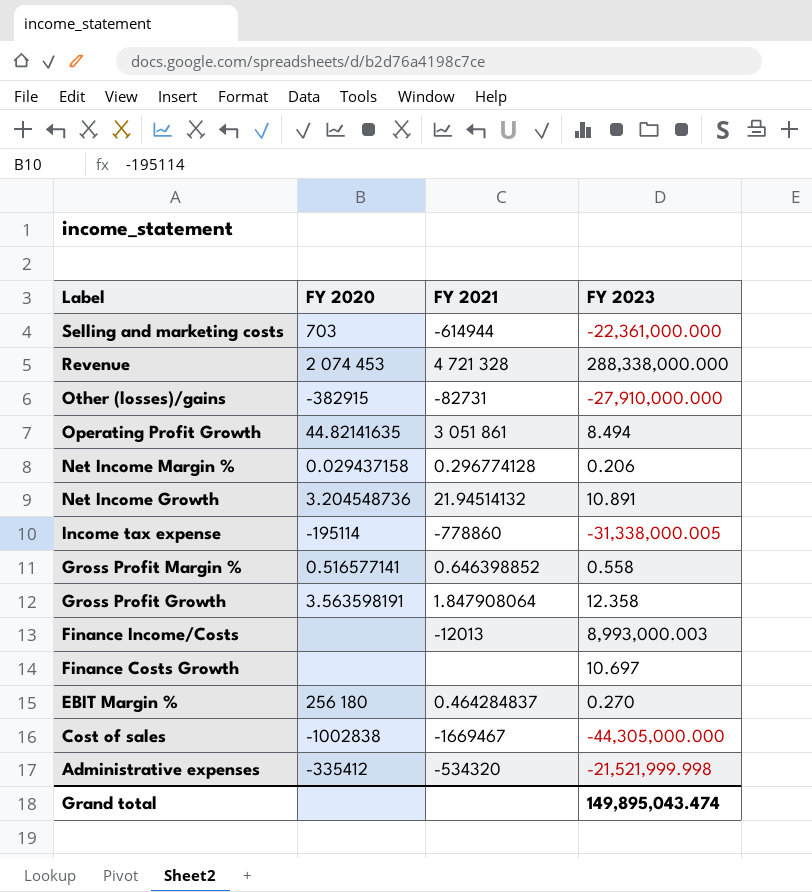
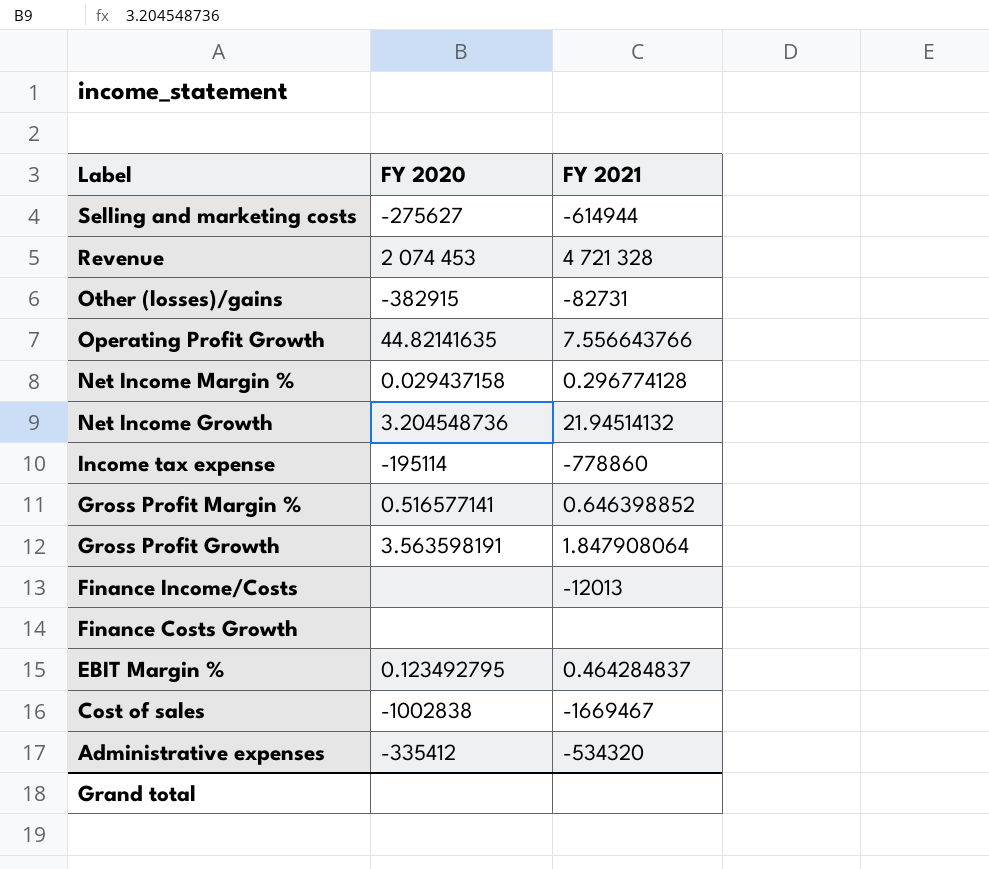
column FY 2023 | position: 4 -> none
Selling and marketing costs | FY 2020: 703 -> -275627
Operating Profit Growth | FY 2021: 3 051 861 -> 7.556643766
EBIT Margin % | FY 2020: 256 180 -> 0.123492795

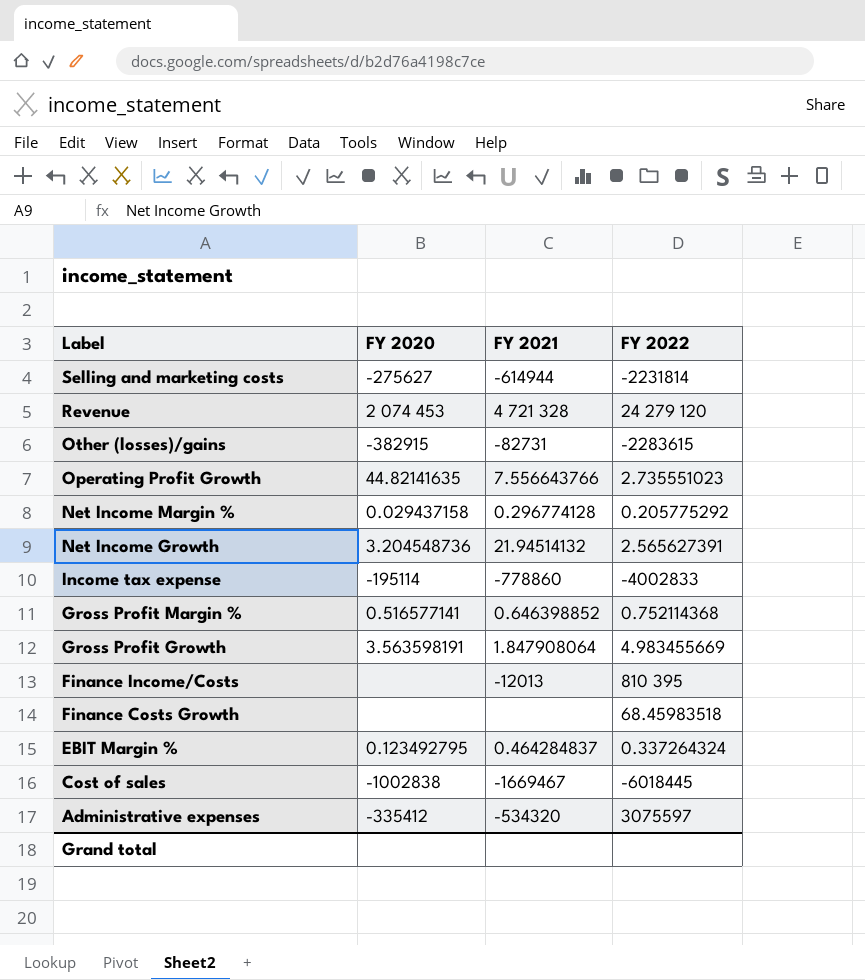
column FY 2022 | position: none -> 4

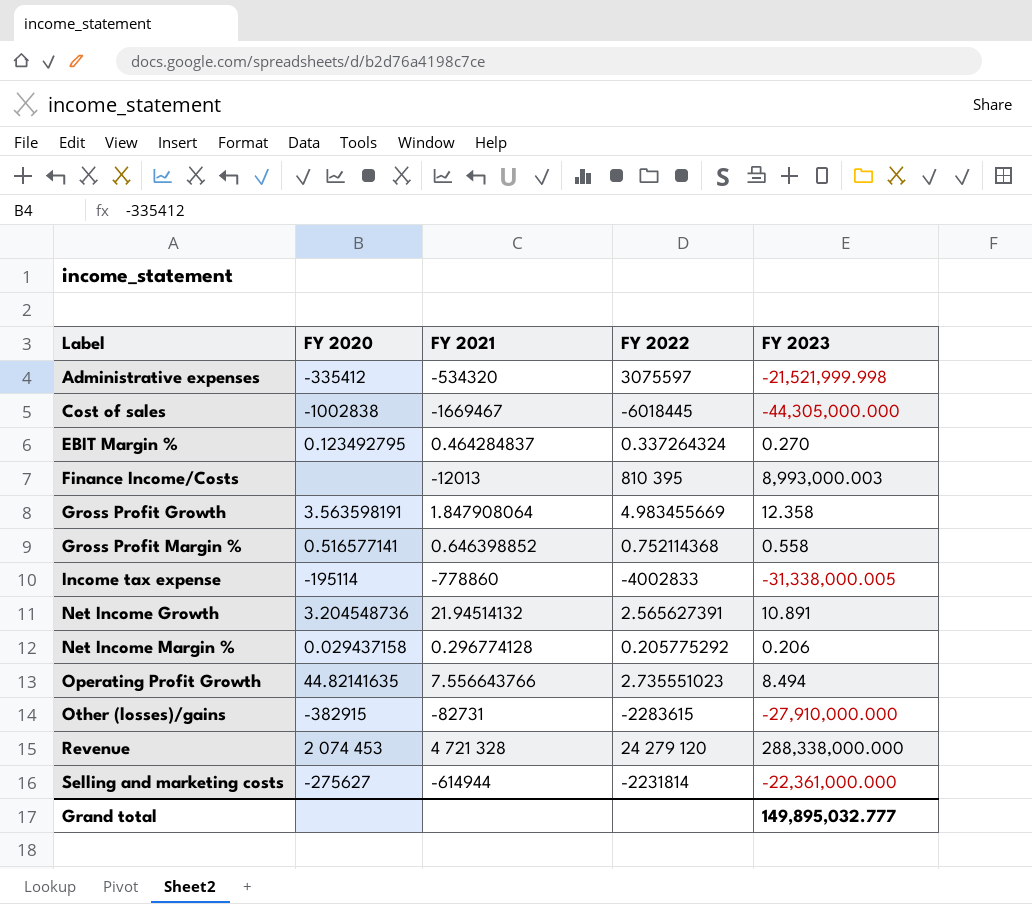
row order: Label descending -> Label ascending
column FY 2023 | position: none -> 5
row Finance Costs Growth: none | none | 68.45983518 -> none

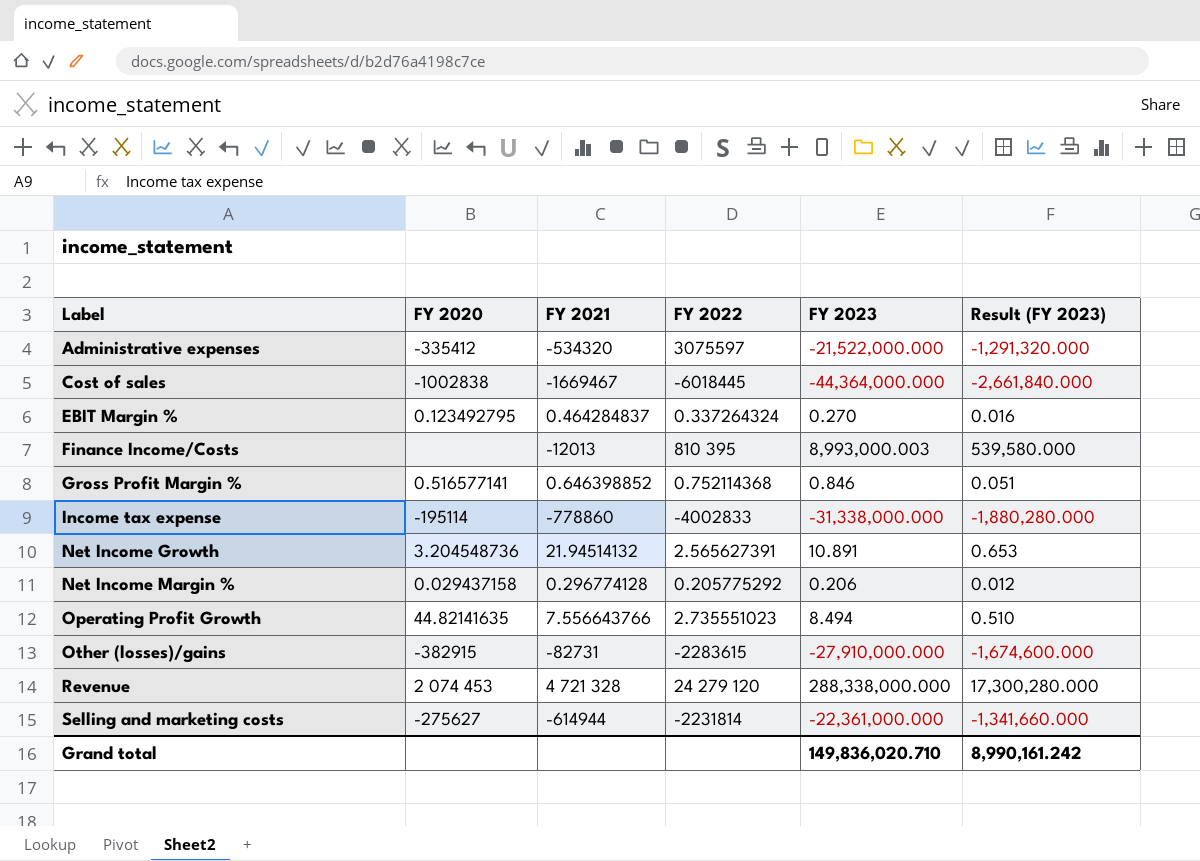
column Result (FY 2023) | formula: none -> [FY 2023] * 0.06
row Gross Profit Growth: 3.563598191 | 1.847908064 | 4.983455669 | 12.358 -> none
Administrative expenses | FY 2023: -21,521,999.998 -> -21,522,000.000
Cost of sales | FY 2023: -44,305,000.000 -> -44,364,000.000
Gross Profit Margin % | FY 2023: 0.558 -> 0.846
Income tax expense | FY 2023: -31,338,000.005 -> -31,338,000.000
Grand total | FY 2023: 149,895,032.777 -> 149,836,020.710

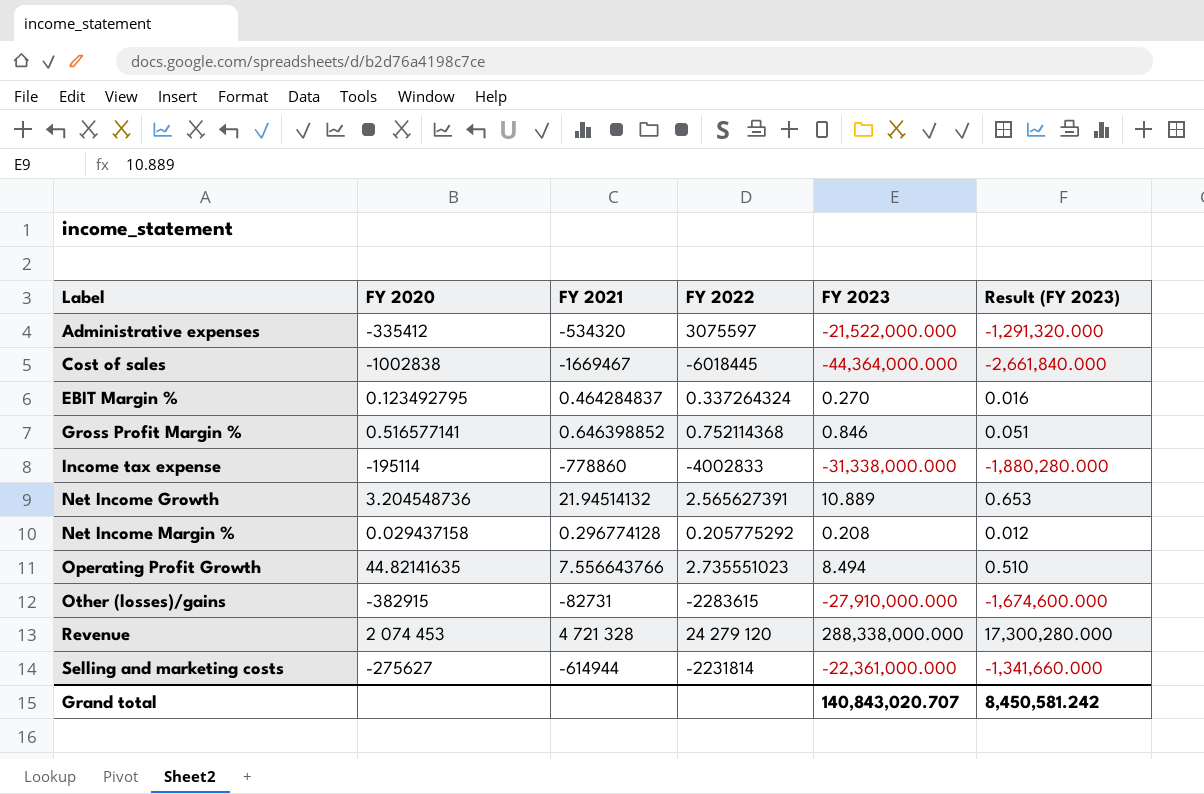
row Finance Income/Costs: none | -12013 | 810 395 | 8,993,000.003 | 539,580.000 -> none
Net Income Growth | FY 2023: 10.891 -> 10.889
Net Income Margin % | FY 2023: 0.206 -> 0.208
Grand total | FY 2023: 149,836,020.710 -> 140,843,020.707
Grand total | Result (FY 2023): 8,990,161.242 -> 8,450,581.242

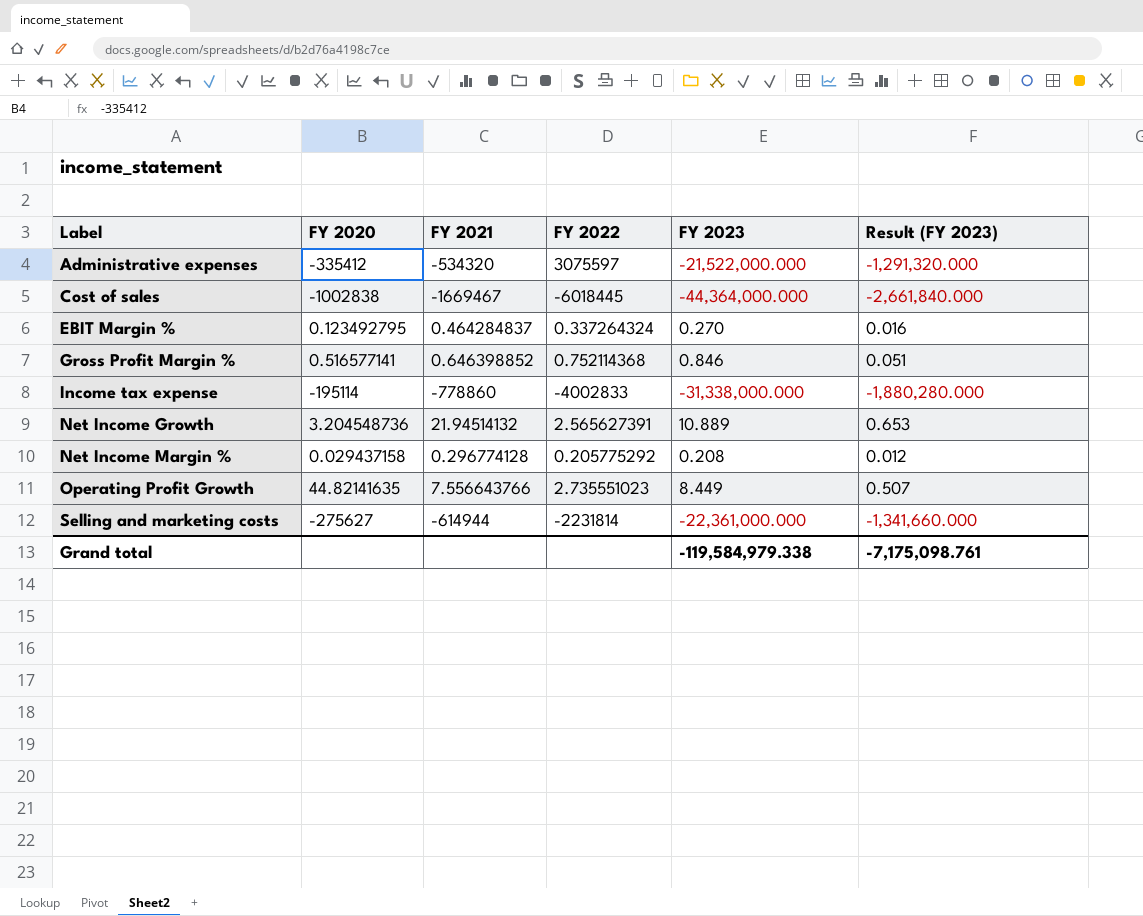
row Other (losses)/gains: -382915 | -82731 | -2283615 | -27,910,000.000 | -1,674,600.000 -> none
row Revenue: 2 074 453 | 4 721 328 | 24 279 120 | 288,338,000.000 | 17,300,280.000 -> none
Operating Profit Growth | FY 2023: 8.494 -> 8.449
Operating Profit Growth | Result (FY 2023): 0.510 -> 0.507
Grand total | FY 2023: 140,843,020.707 -> -119,584,979.338
Grand total | Result (FY 2023): 8,450,581.242 -> -7,175,098.761

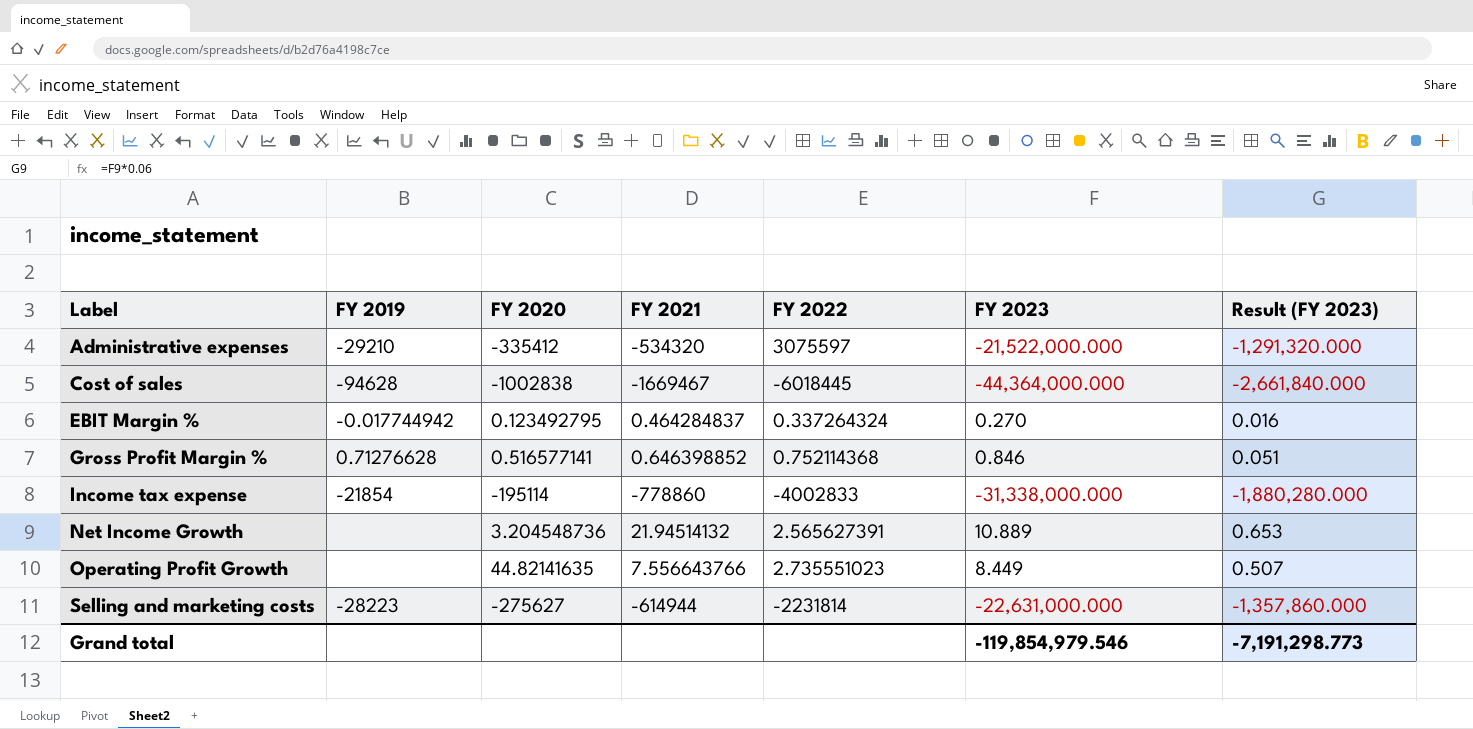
column FY 2019 | position: none -> 2
row Net Income Margin %: 0.029437158 | 0.296774128 | 0.205775292 | 0.208 | 0.012 -> none
Selling and marketing costs | FY 2023: -22,361,000.000 -> -22,631,000.000
Selling and marketing costs | Result (FY 2023): -1,341,660.000 -> -1,357,860.000
Grand total | FY 2023: -119,584,979.338 -> -119,854,979.546
Grand total | Result (FY 2023): -7,175,098.761 -> -7,191,298.773

